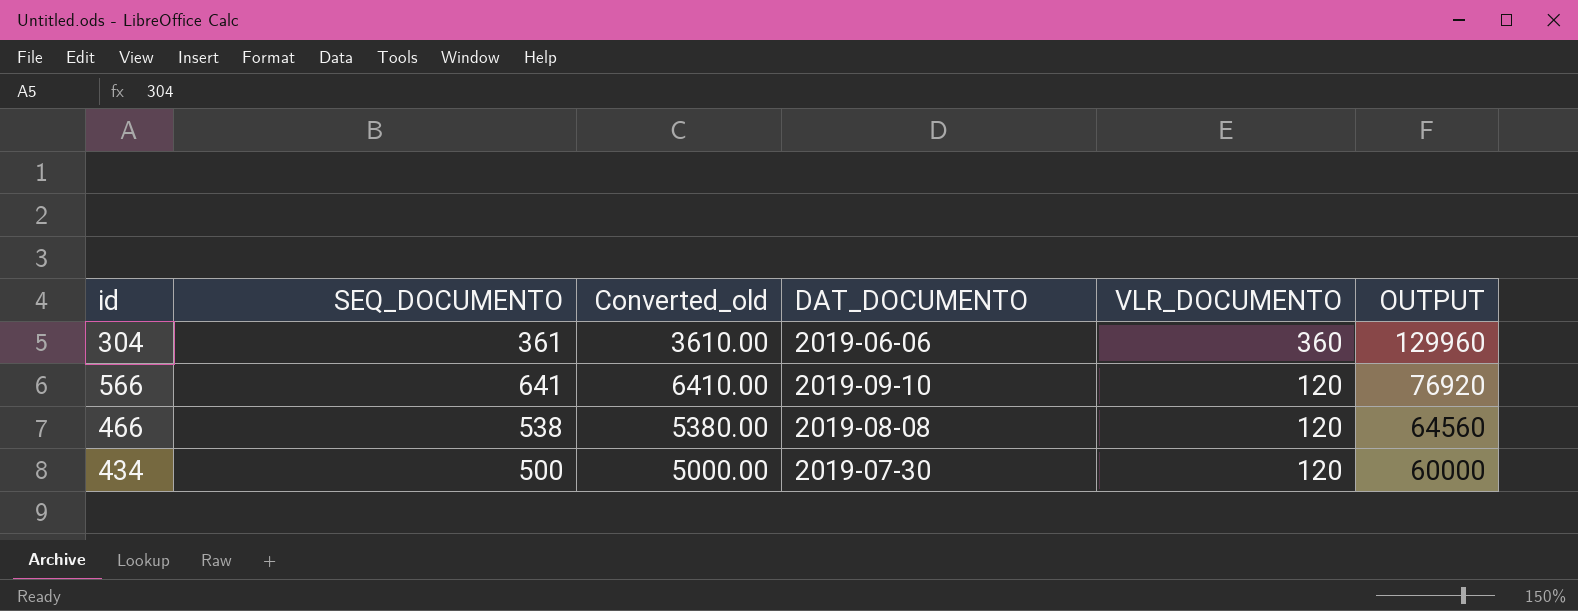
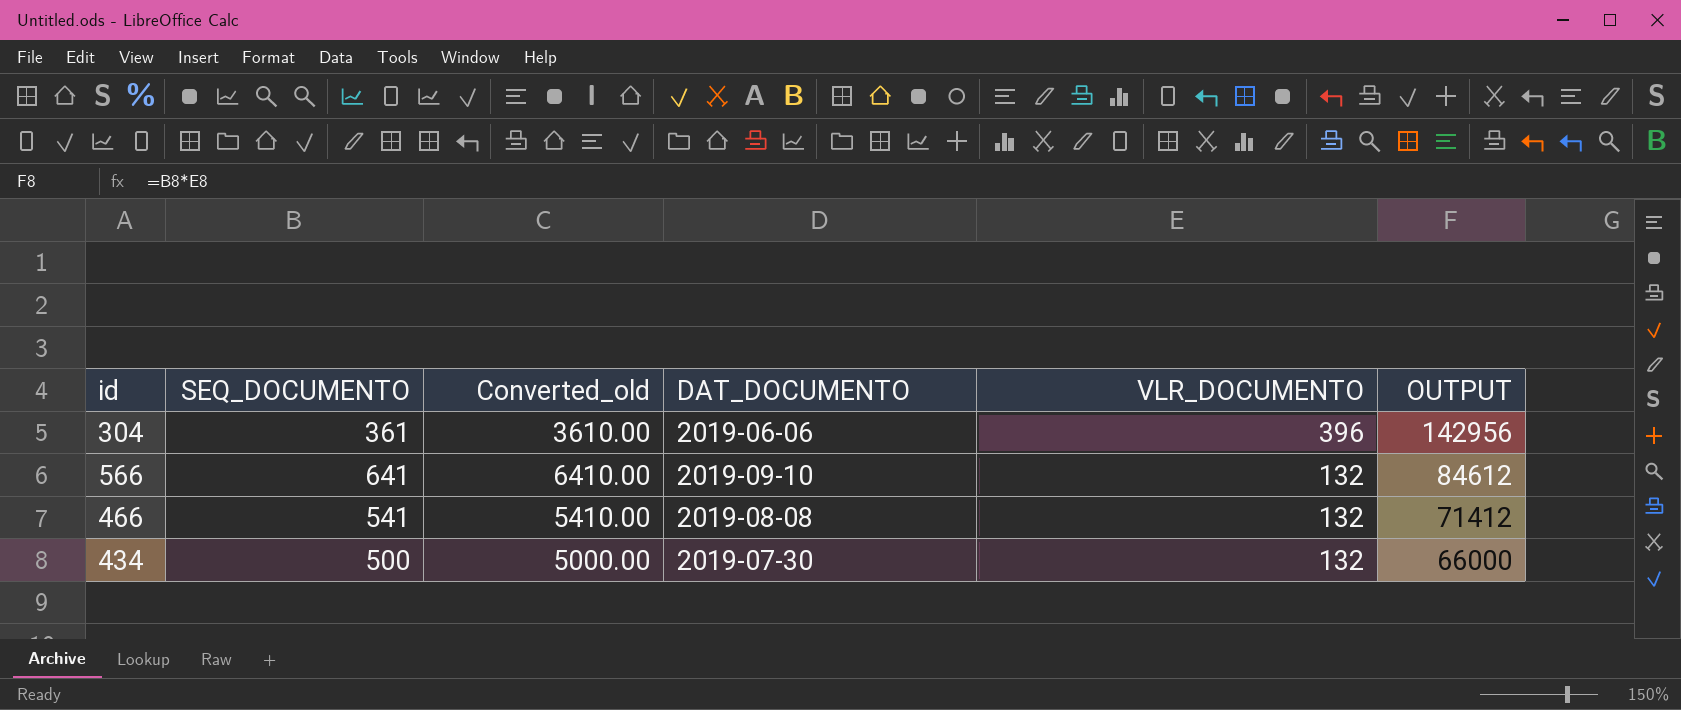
304 | VLR_DOCUMENTO: 360 -> 396
304 | OUTPUT: 129960 -> 142956
566 | VLR_DOCUMENTO: 120 -> 132
566 | OUTPUT: 76920 -> 84612
466 | SEQ_DOCUMENTO: 538 -> 541
466 | Converted_old: 5380.00 -> 5410.00
466 | VLR_DOCUMENTO: 120 -> 132
466 | OUTPUT: 64560 -> 71412
434 | VLR_DOCUMENTO: 120 -> 132
434 | OUTPUT: 60000 -> 66000

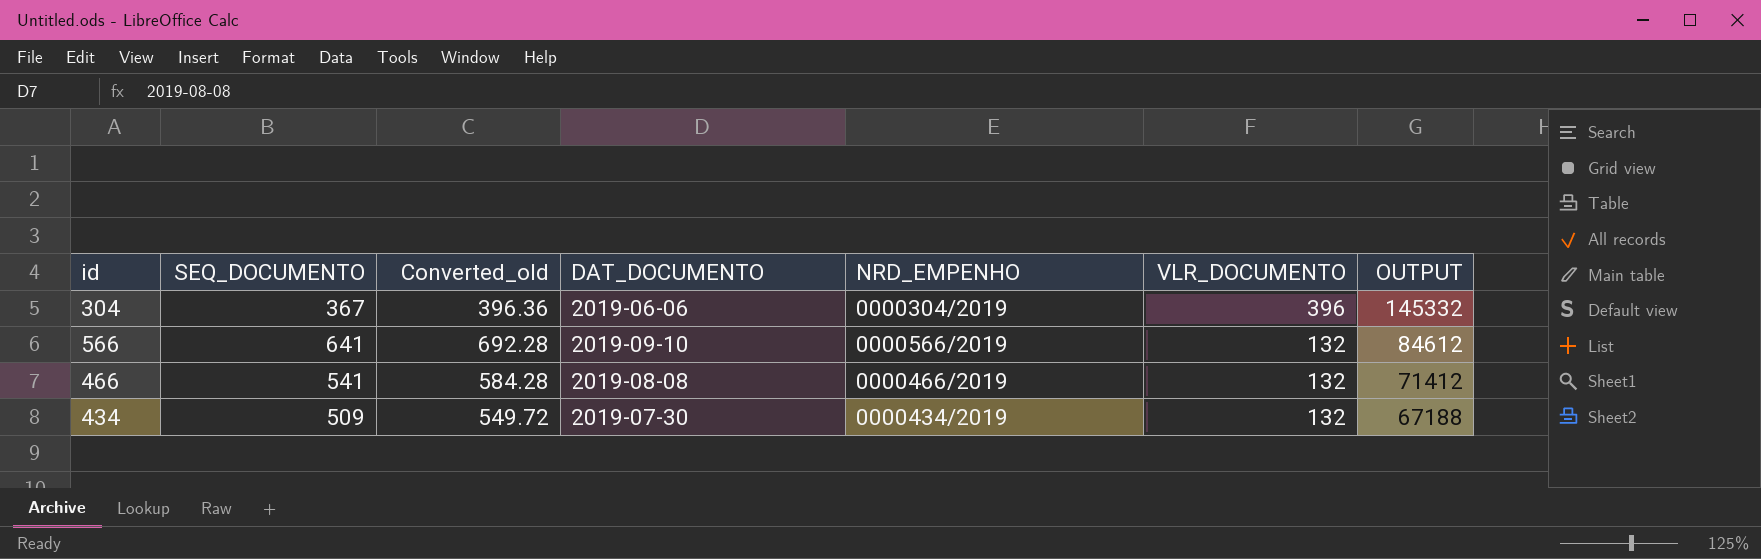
column Converted_old | formula: [SEQ_DOCUMENTO] * 10 -> [SEQ_DOCUMENTO] * 1.08
column NRD_EMPENHO | position: none -> 5
304 | SEQ_DOCUMENTO: 361 -> 367
304 | OUTPUT: 142956 -> 145332
434 | SEQ_DOCUMENTO: 500 -> 509
434 | OUTPUT: 66000 -> 67188

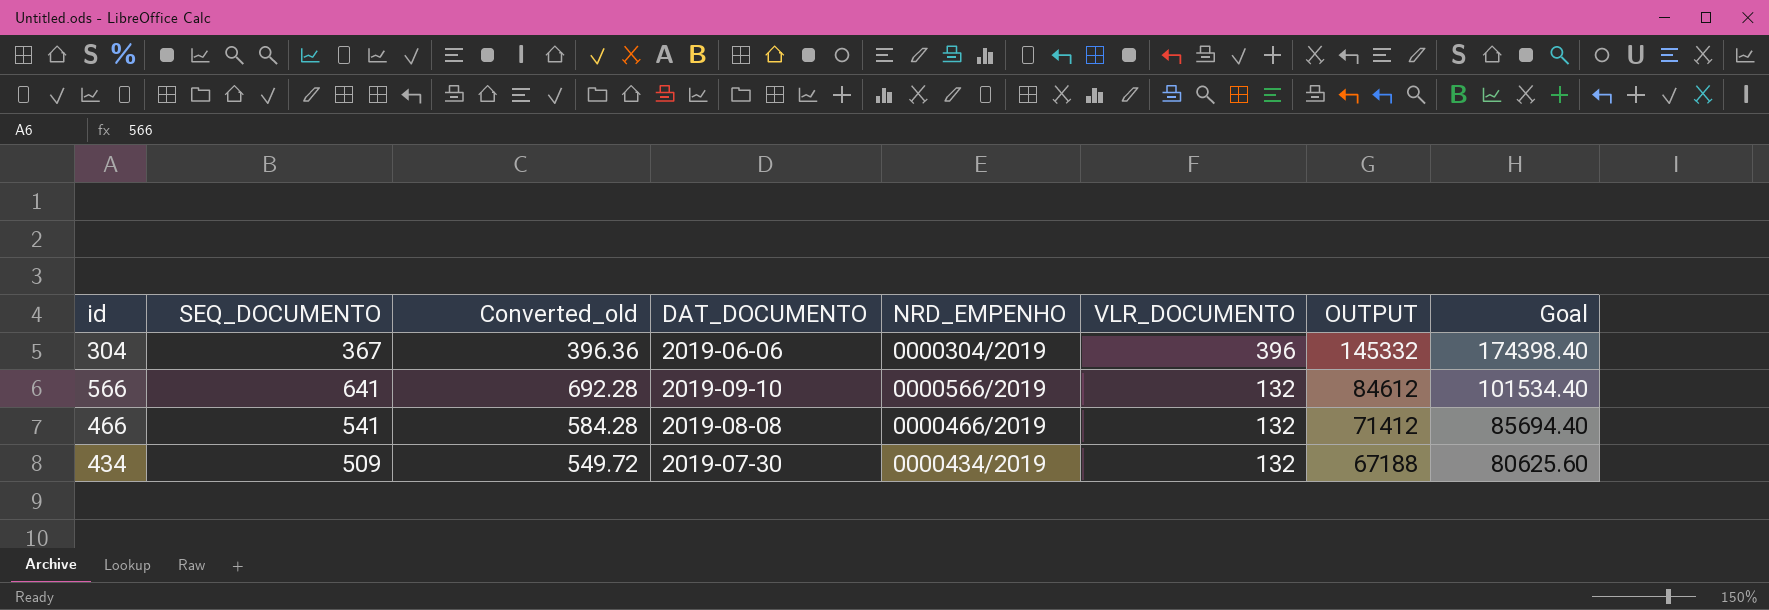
column Goal | formula: none -> [OUTPUT] * 1.2

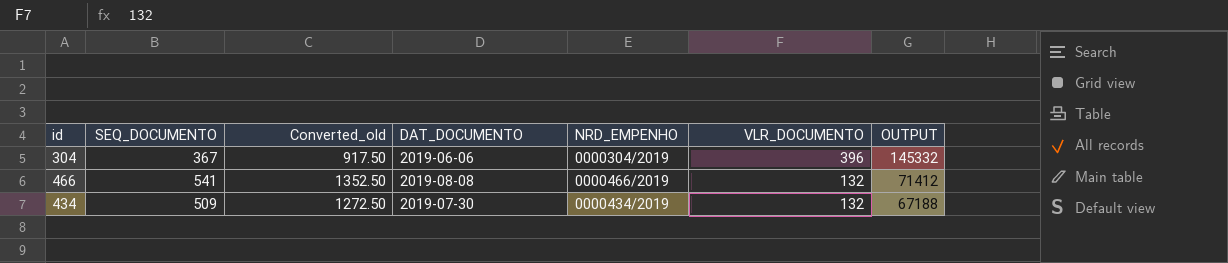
column Goal | formula: [OUTPUT] * 1.2 -> none
column Converted_old | formula: [SEQ_DOCUMENTO] * 1.08 -> [SEQ_DOCUMENTO] * 2.5
row 566: 641 | 692.28 | 2019-09-10 | 0000566/2019 | 132 | 84612 | 101534.40 -> none

